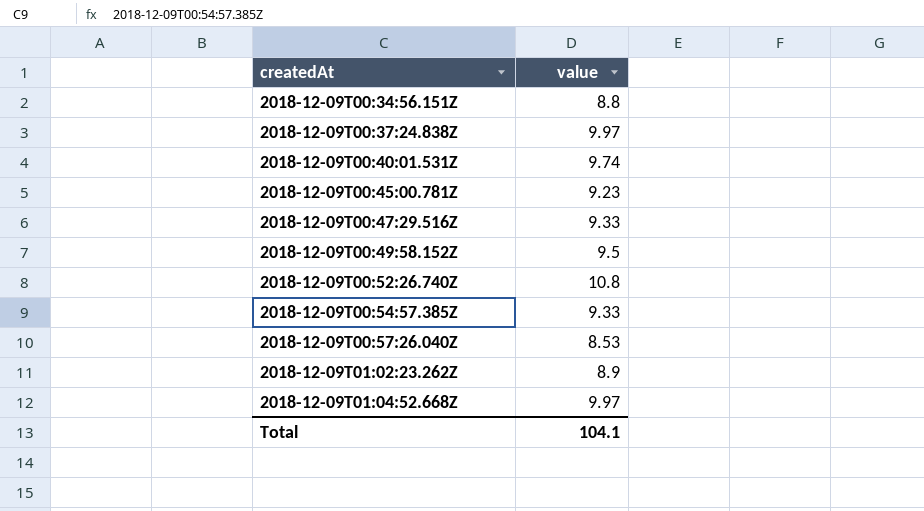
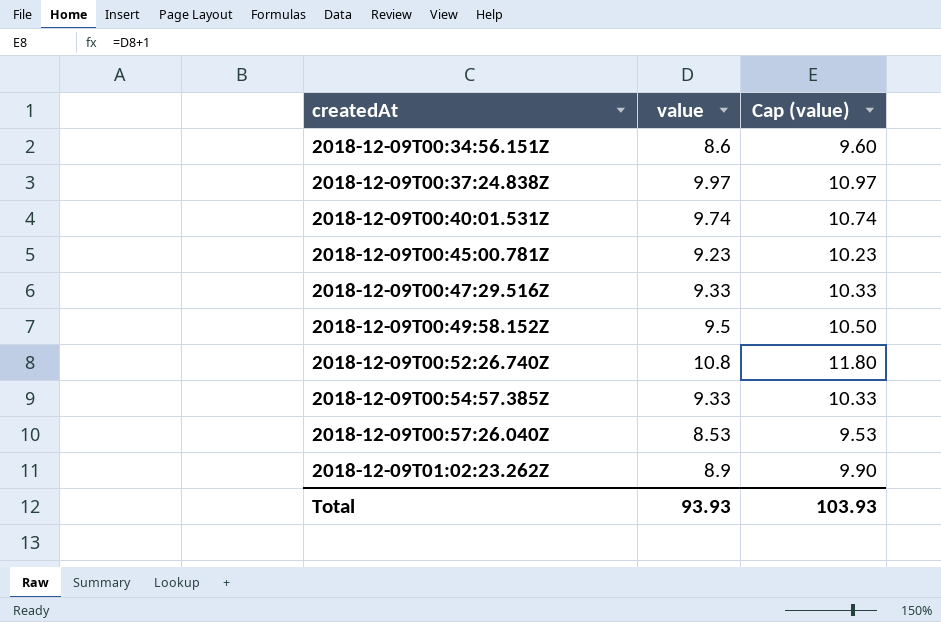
column Cap (value) | formula: none -> [value] + 1
row 2018-12-09T01:04:52.668Z: 9.97 -> none
2018-12-09T00:34:56.151Z | value: 8.8 -> 8.6
Total | value: 104.1 -> 93.93

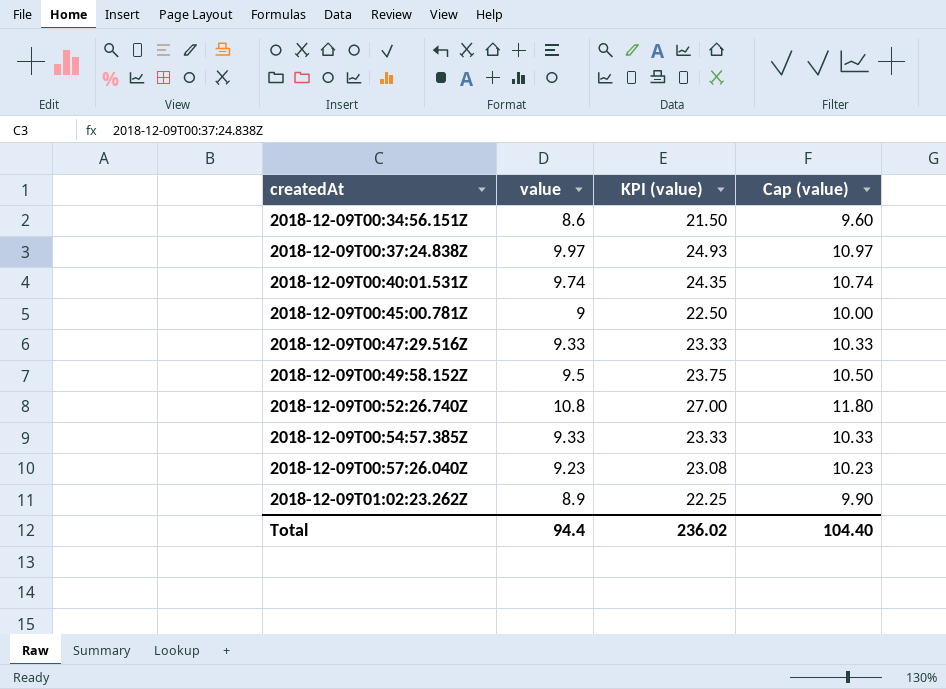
column KPI (value) | formula: none -> [value] * 2.5
2018-12-09T00:45:00.781Z | value: 9.23 -> 9
2018-12-09T00:45:00.781Z | Cap (value): 10.23 -> 10.00
2018-12-09T00:57:26.040Z | value: 8.53 -> 9.23
2018-12-09T00:57:26.040Z | Cap (value): 9.53 -> 10.23
Total | value: 93.93 -> 94.4
Total | Cap (value): 103.93 -> 104.40

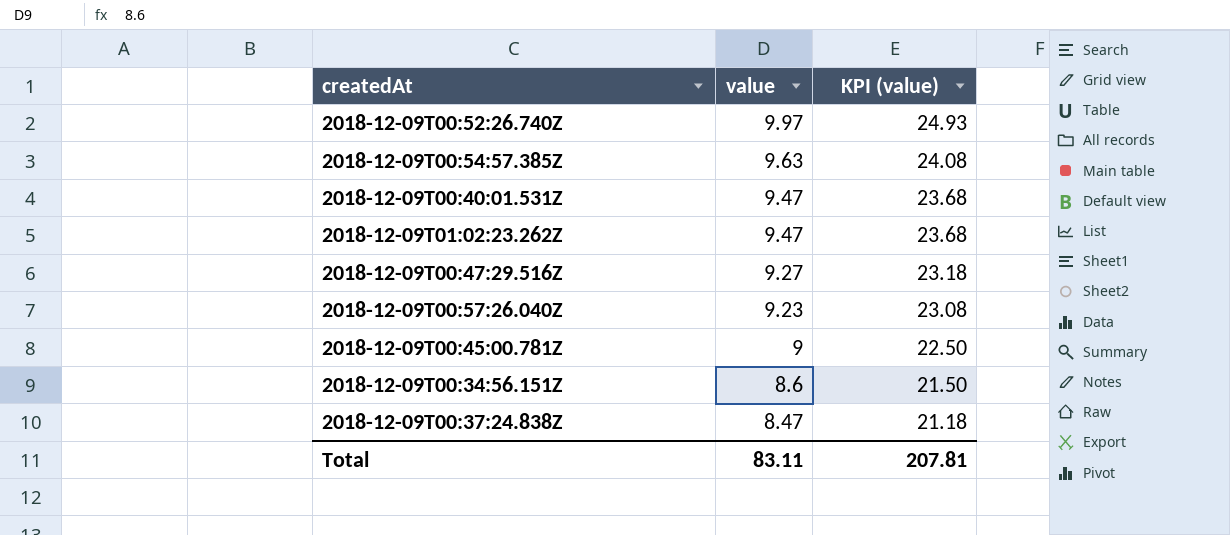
row order: createdAt ascending -> value descending
column Cap (value) | formula: [value] + 1 -> none
row 2018-12-09T00:49:58.152Z: 9.5 | 23.75 | 10.50 -> none
2018-12-09T00:52:26.740Z | value: 10.8 -> 9.97
2018-12-09T00:52:26.740Z | KPI (value): 27.00 -> 24.93
2018-12-09T00:54:57.385Z | value: 9.33 -> 9.63
2018-12-09T00:54:57.385Z | KPI (value): 23.33 -> 24.08
2018-12-09T00:40:01.531Z | value: 9.74 -> 9.47
2018-12-09T00:40:01.531Z | KPI (value): 24.35 -> 23.68
2018-12-09T01:02:23.262Z | value: 8.9 -> 9.47
2018-12-09T01:02:23.262Z | KPI (value): 22.25 -> 23.68
2018-12-09T00:47:29.516Z | value: 9.33 -> 9.27
2018-12-09T00:47:29.516Z | KPI (value): 23.33 -> 23.18
2018-12-09T00:37:24.838Z | value: 9.97 -> 8.47
2018-12-09T00:37:24.838Z | KPI (value): 24.93 -> 21.18
Total | value: 94.4 -> 83.11
Total | KPI (value): 236.02 -> 207.81

